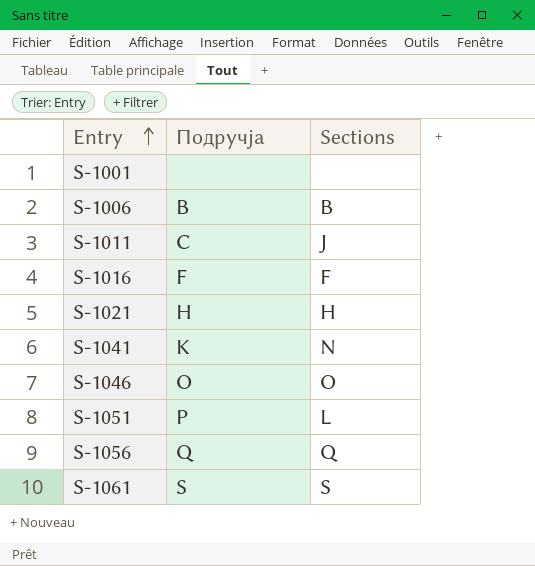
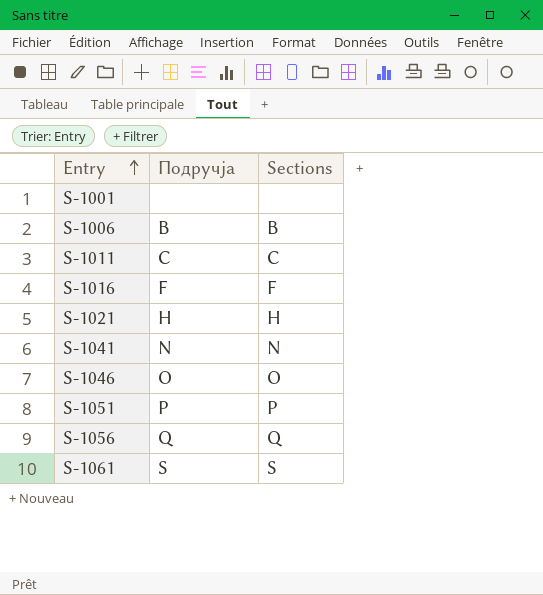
S-1011 | Sections: J -> C
S-1041 | Подручја: K -> N
S-1051 | Sections: L -> P

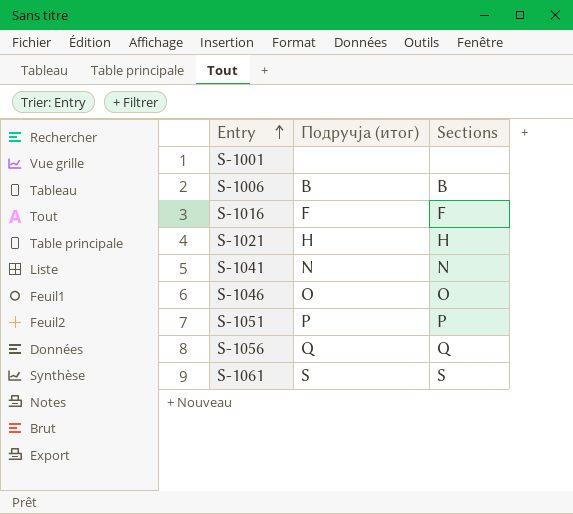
column name: Подручја -> Подручја (итог)
row S-1011: C | C -> none

